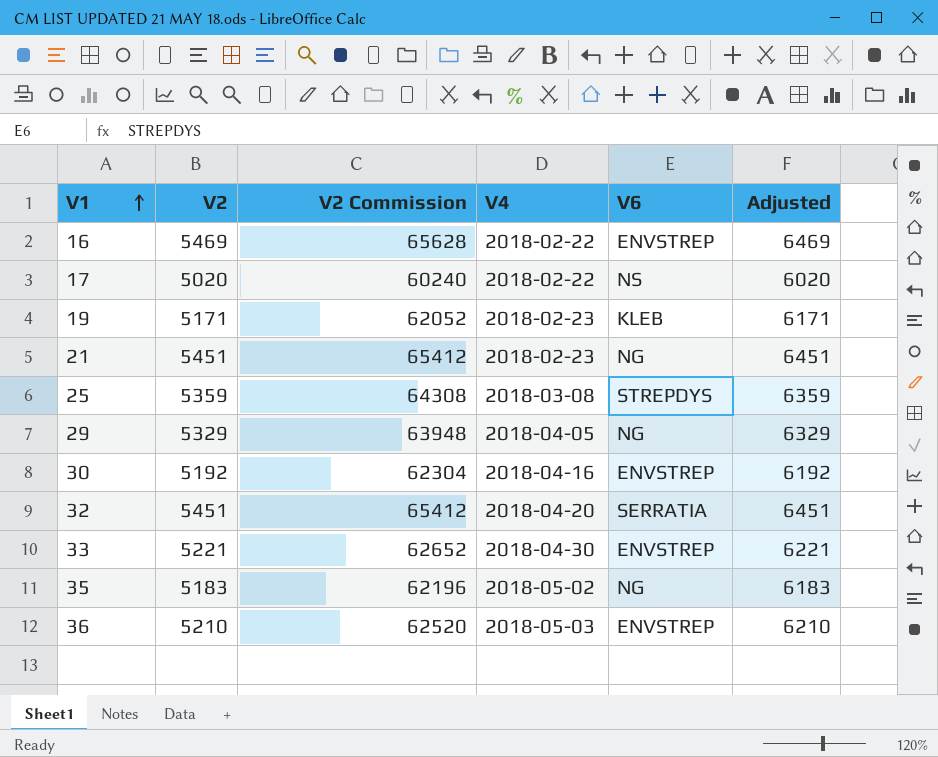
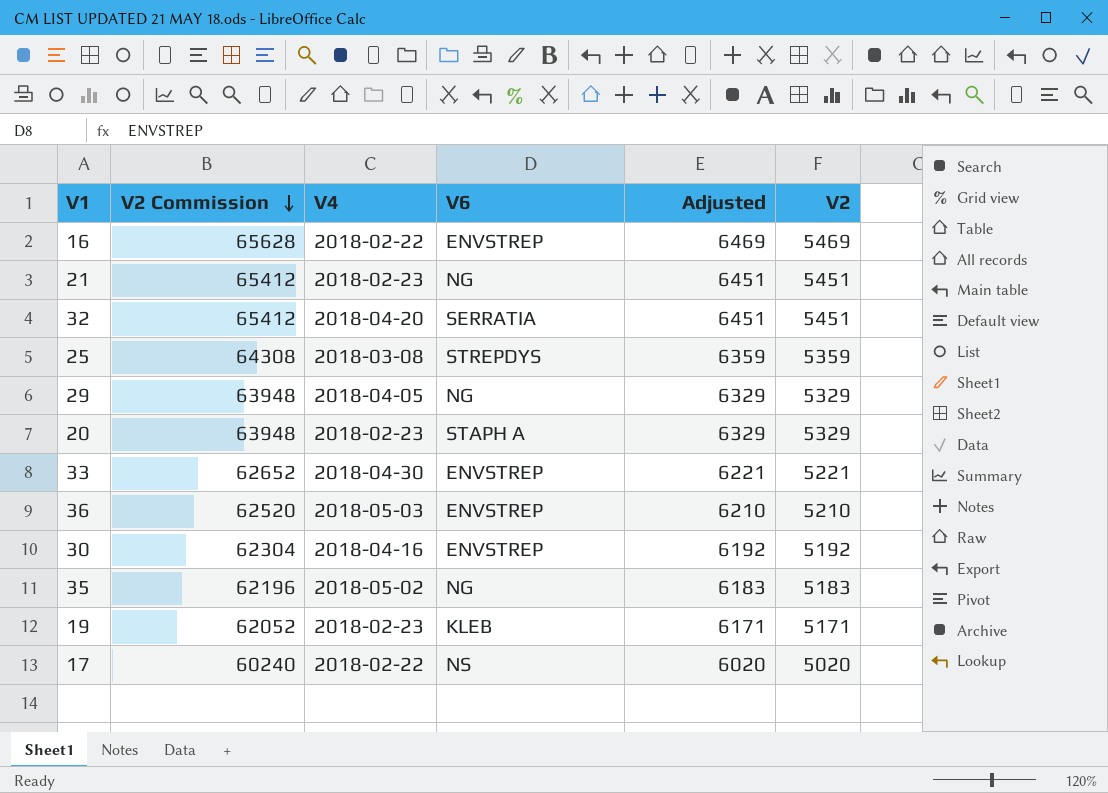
row order: V1 ascending -> V2 Commission descending
column V2 | position: 2 -> 6
row 20: none -> 63948 | 2018-02-23 | STAPH A | 6329 | 5329

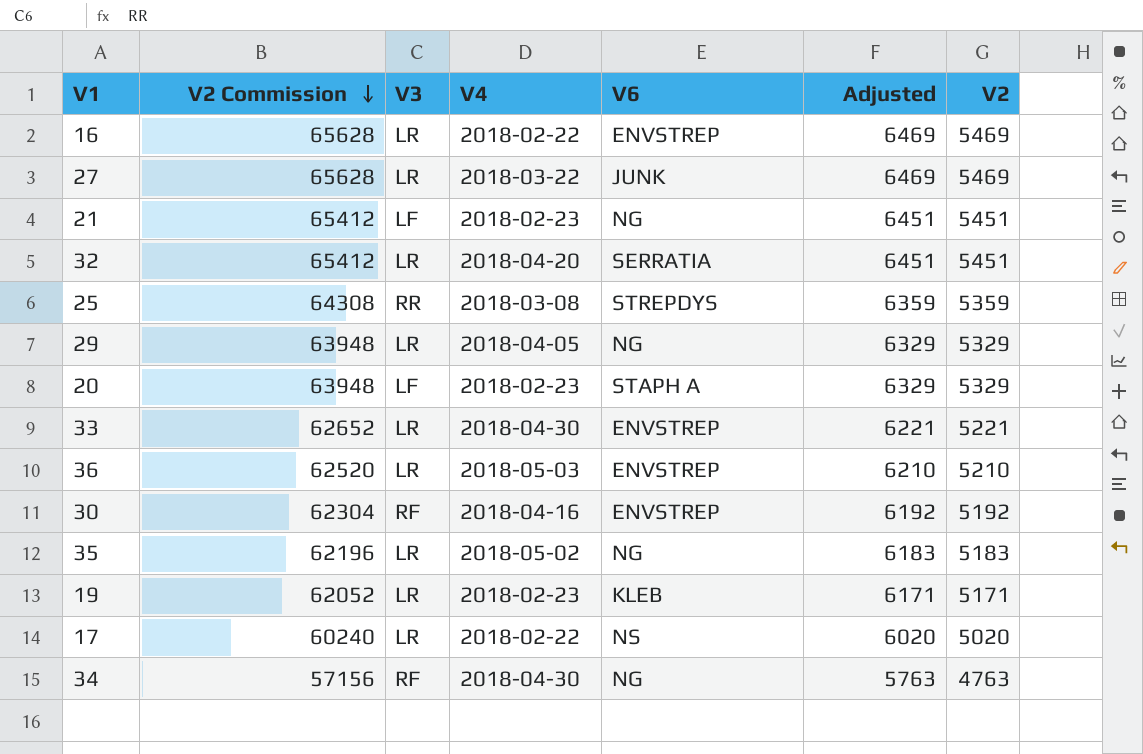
column V3 | position: none -> 3
row 27: none -> 65628 | LR | 2018-03-22 | JUNK | 6469 | 5469
row 34: none -> 57156 | RF | 2018-04-30 | NG | 5763 | 4763

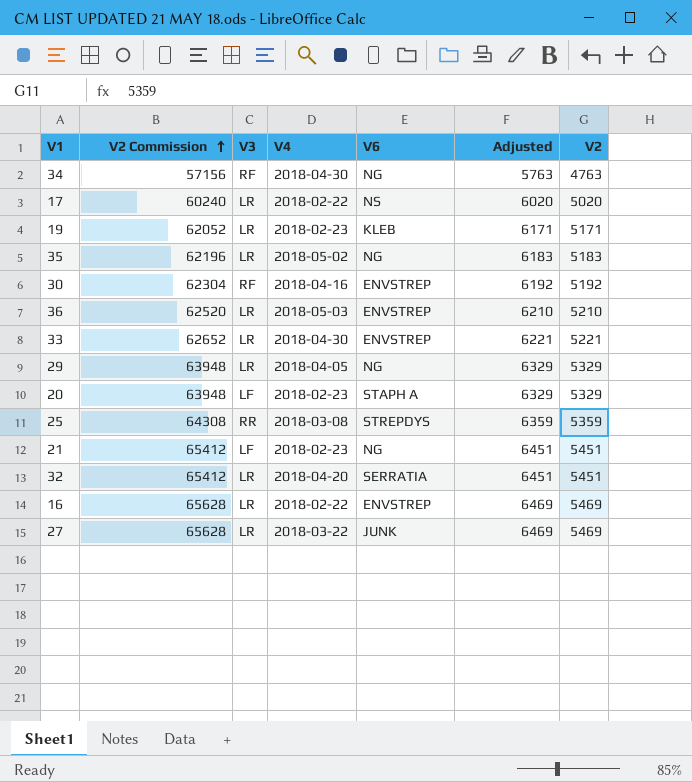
row order: V2 Commission descending -> V2 Commission ascending

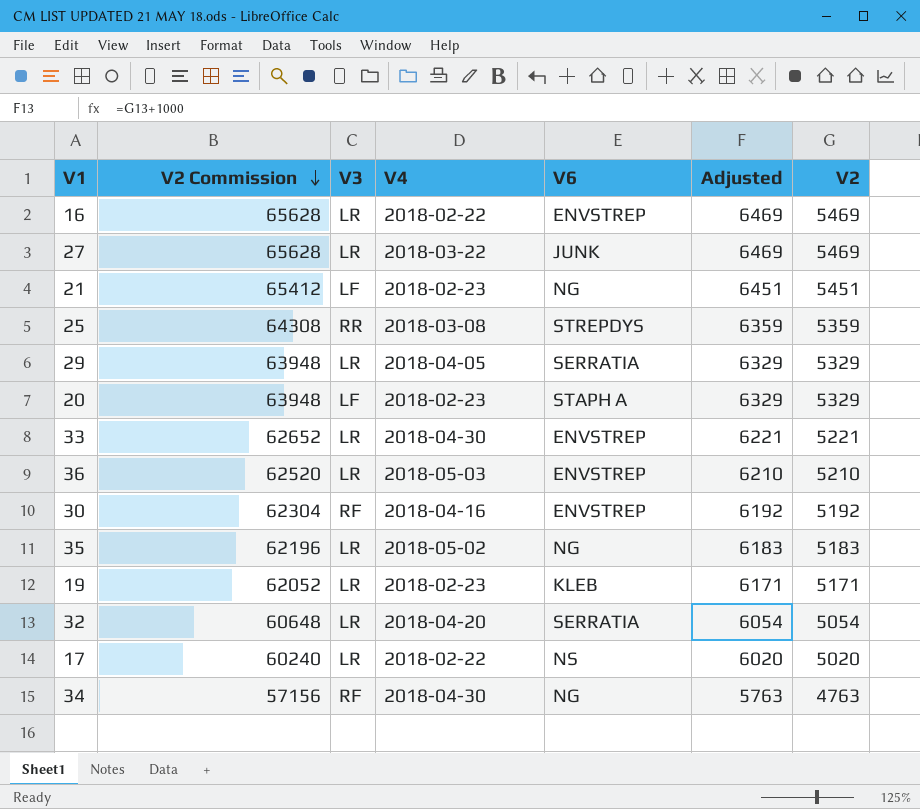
row order: V2 Commission ascending -> V2 Commission descending
29 | V6: NG -> SERRATIA
32 | V2 Commission: 65412 -> 60648
32 | Adjusted: 6451 -> 6054
32 | V2: 5451 -> 5054

